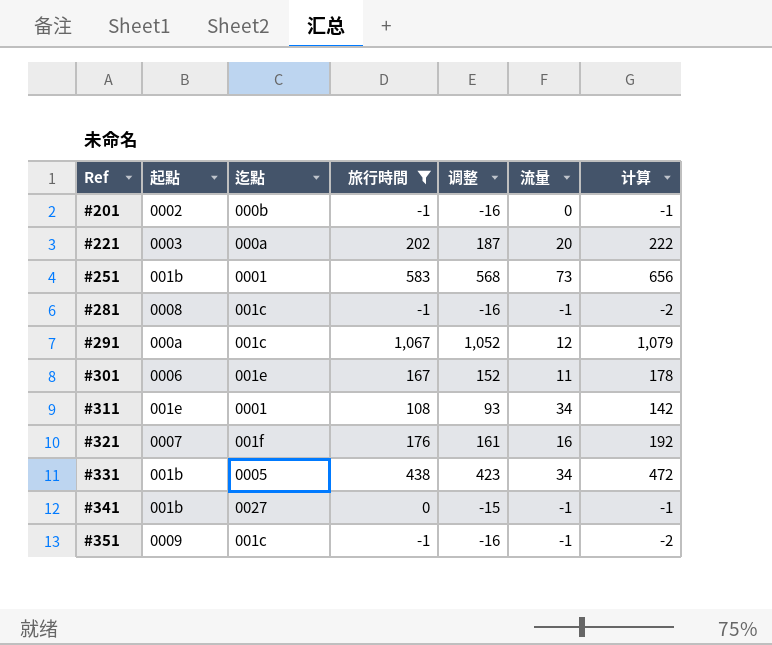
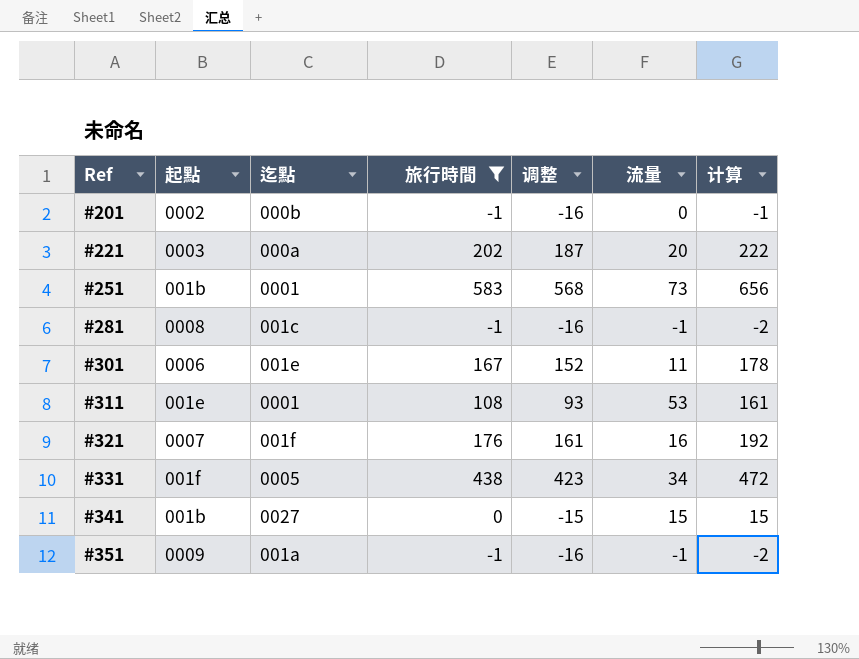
row #291: 000a | 001c | 1,067 | 1,052 | 12 | 1,079 -> none
#311 | 流量: 34 -> 53
#311 | 计算: 142 -> 161
#331 | 起點: 001b -> 001f
#341 | 流量: -1 -> 15
#341 | 计算: -1 -> 15
#351 | 迄點: 001c -> 001a

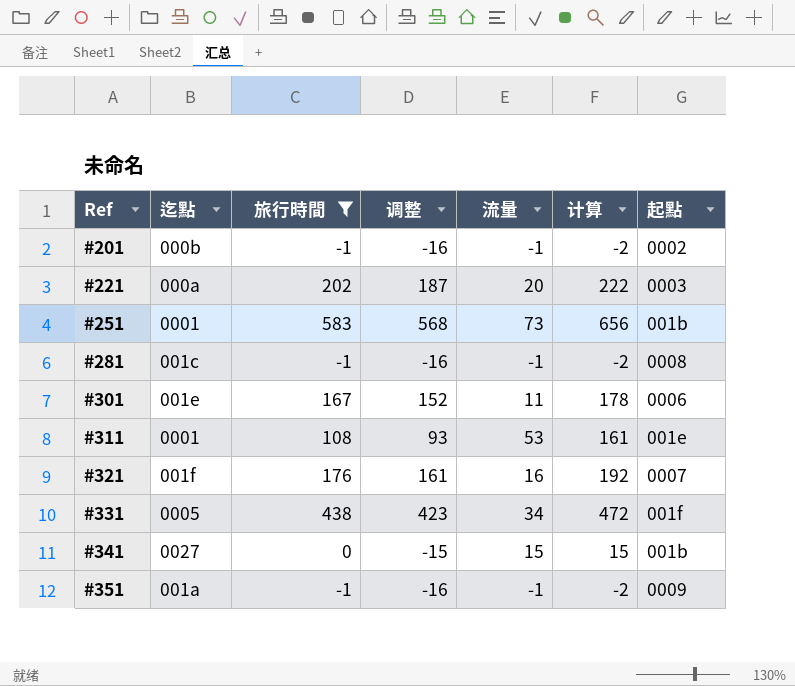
column 起點 | position: 2 -> 7
#201 | 流量: 0 -> -1
#201 | 计算: -1 -> -2

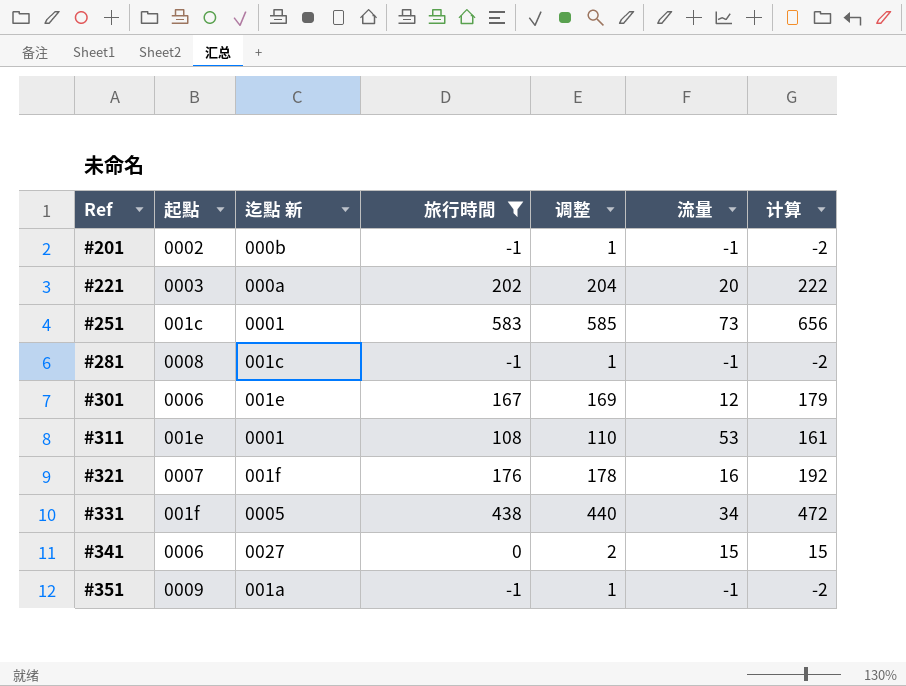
column 起點 | position: 7 -> 2
column name: 迄點 -> 迄點 新
column 调整 | formula: [旅行時間] - 15 -> [旅行時間] + 2
#251 | 起點: 001b -> 001c
#301 | 流量: 11 -> 12
#301 | 计算: 178 -> 179
#341 | 起點: 001b -> 0006

